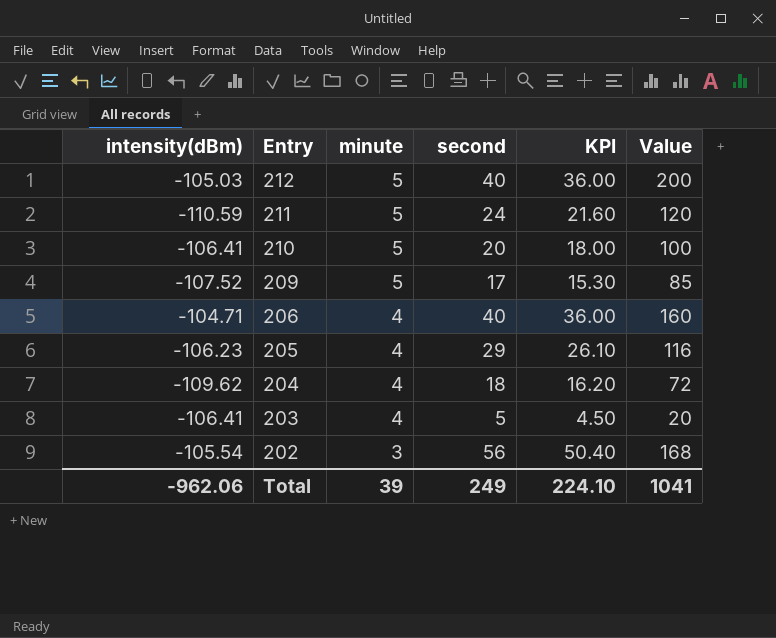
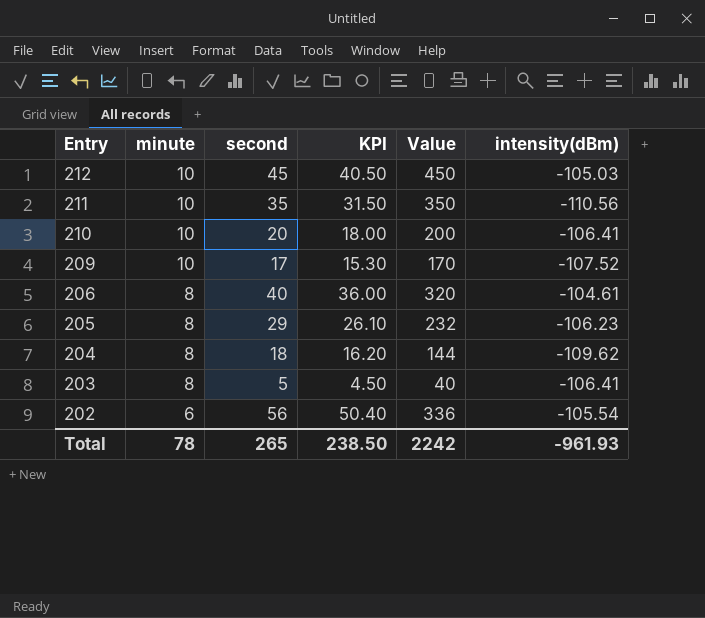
column intensity(dBm) | position: 1 -> 6
212 | minute: 5 -> 10
212 | second: 40 -> 45
212 | KPI: 36.00 -> 40.50
212 | Value: 200 -> 450
211 | minute: 5 -> 10
211 | second: 24 -> 35
211 | KPI: 21.60 -> 31.50
211 | Value: 120 -> 350
211 | intensity(dBm): -110.59 -> -110.56
210 | minute: 5 -> 10
210 | Value: 100 -> 200
209 | minute: 5 -> 10
209 | Value: 85 -> 170
206 | minute: 4 -> 8
206 | Value: 160 -> 320
206 | intensity(dBm): -104.71 -> -104.61
205 | minute: 4 -> 8
205 | Value: 116 -> 232
204 | minute: 4 -> 8
204 | Value: 72 -> 144
203 | minute: 4 -> 8
203 | Value: 20 -> 40
202 | minute: 3 -> 6
202 | Value: 168 -> 336
Total | minute: 39 -> 78
Total | second: 249 -> 265
Total | KPI: 224.10 -> 238.50
Total | Value: 1041 -> 2242
Total | intensity(dBm): -962.06 -> -961.93

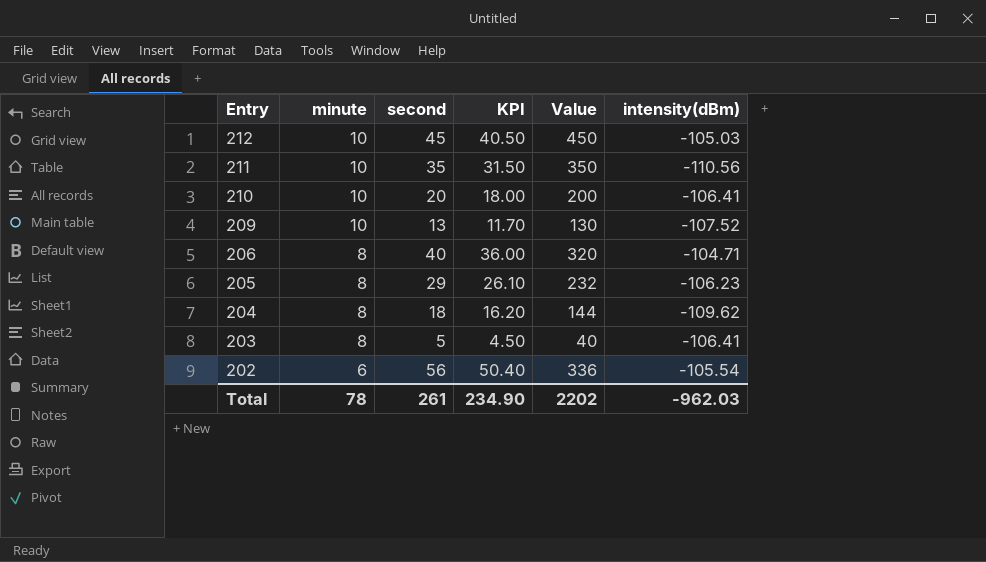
209 | second: 17 -> 13
209 | KPI: 15.30 -> 11.70
209 | Value: 170 -> 130
206 | intensity(dBm): -104.61 -> -104.71
Total | second: 265 -> 261
Total | KPI: 238.50 -> 234.90
Total | Value: 2242 -> 2202
Total | intensity(dBm): -961.93 -> -962.03

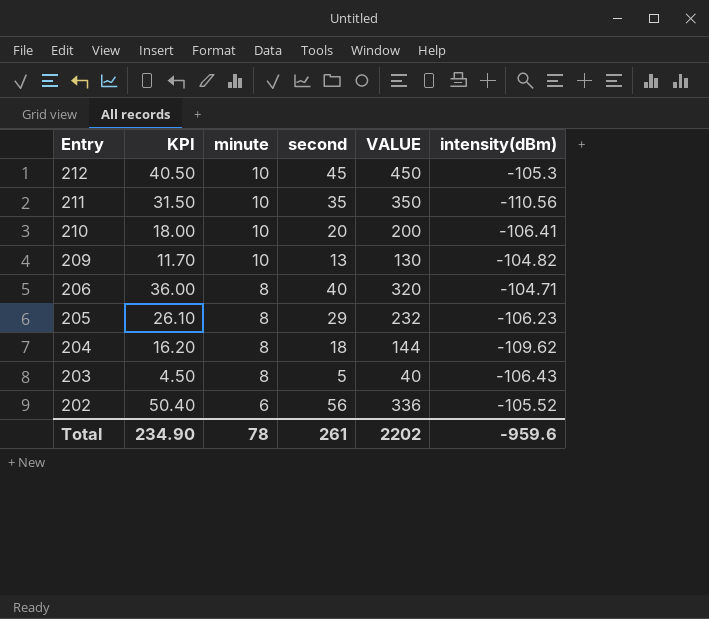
column KPI | position: 4 -> 2
column name: Value -> VALUE
212 | intensity(dBm): -105.03 -> -105.3
209 | intensity(dBm): -107.52 -> -104.82
203 | intensity(dBm): -106.41 -> -106.43
202 | intensity(dBm): -105.54 -> -105.52
Total | intensity(dBm): -962.03 -> -959.6

